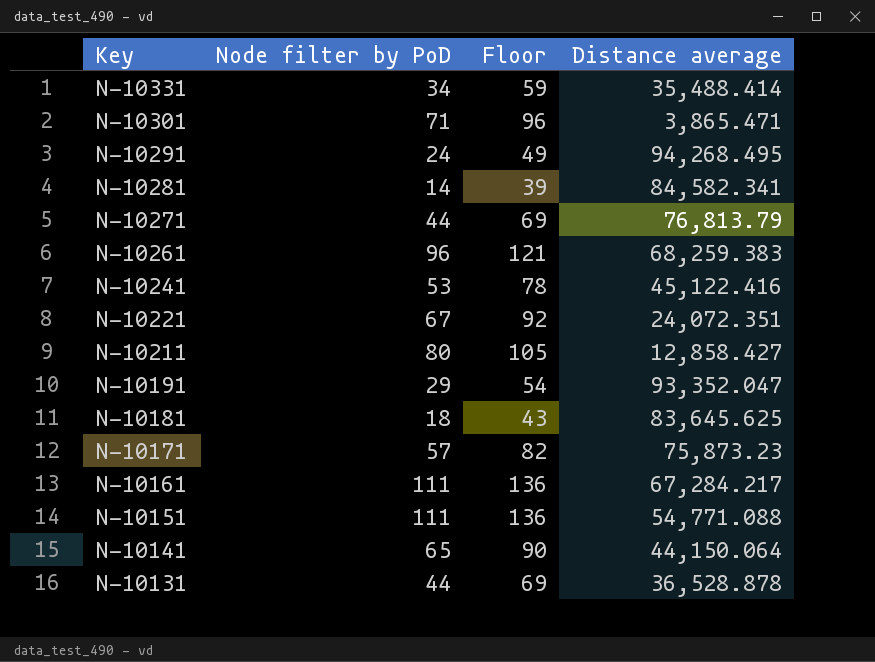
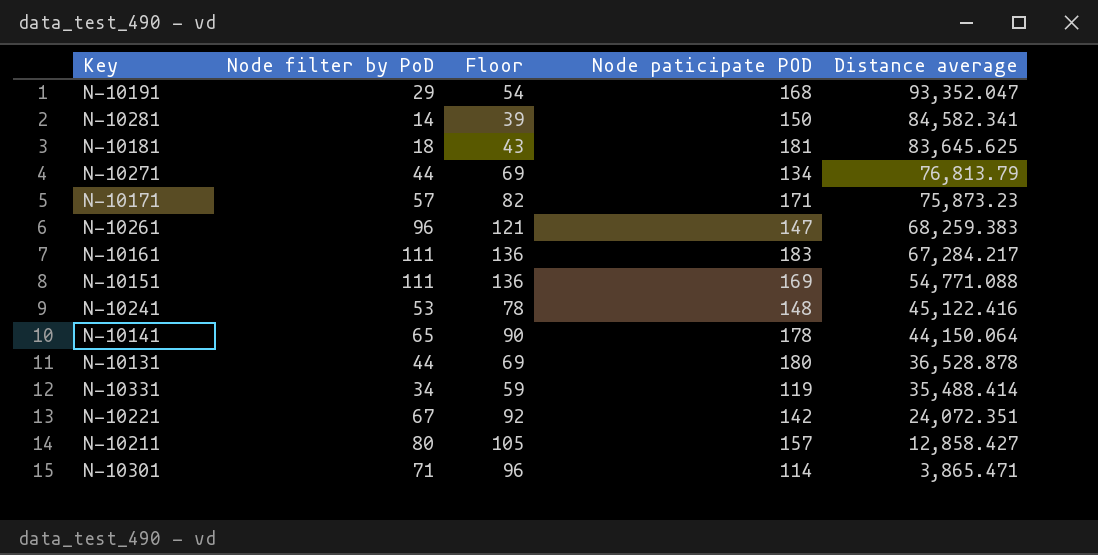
row order: Key descending -> Distance average descending
column Node paticipate POD | position: none -> 4
row N-10291: 24 | 49 | 94,268.495 -> none

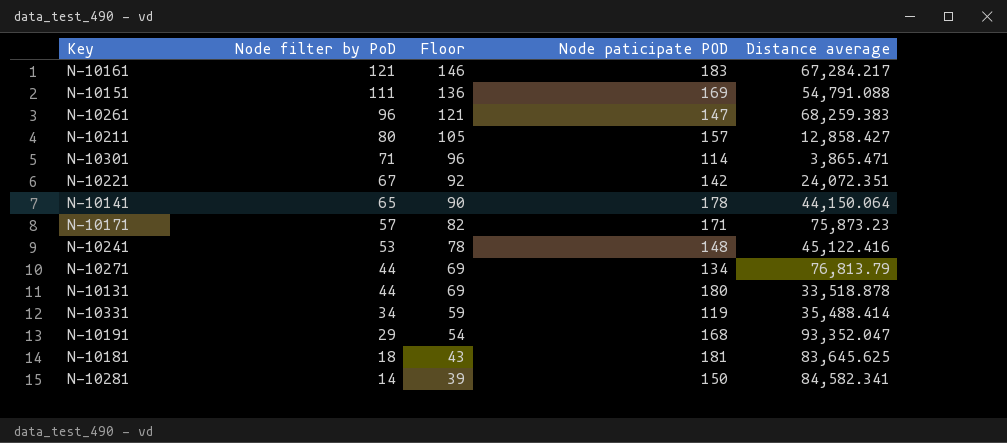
row order: Distance average descending -> Node filter by PoD descending
N-10161 | Node filter by PoD: 111 -> 121
N-10161 | Floor: 136 -> 146
N-10151 | Distance average: 54,771.088 -> 54,791.088
N-10131 | Distance average: 36,528.878 -> 33,518.878

